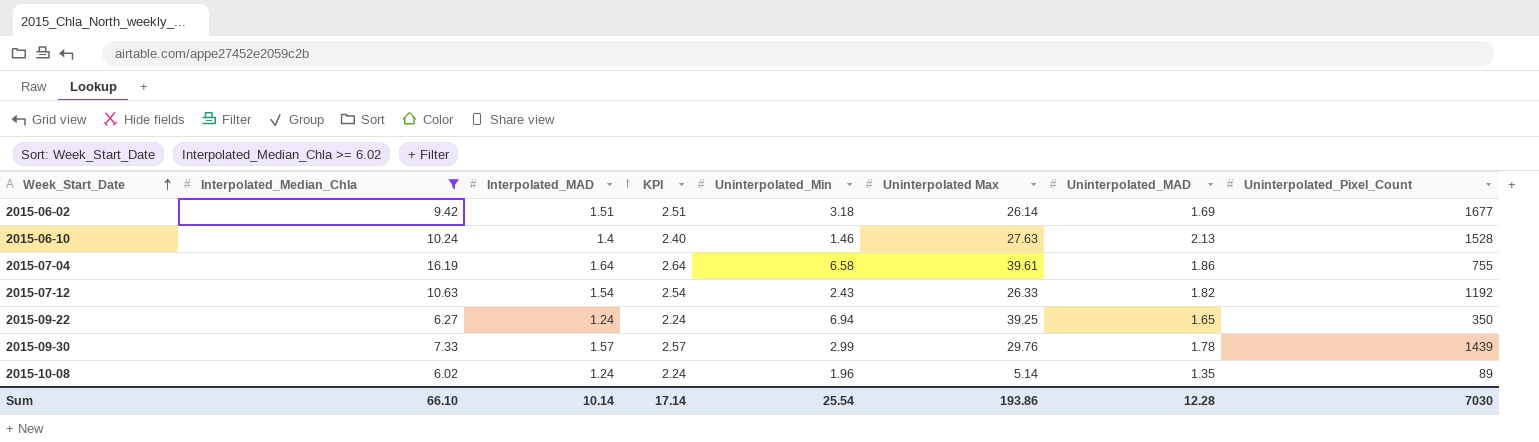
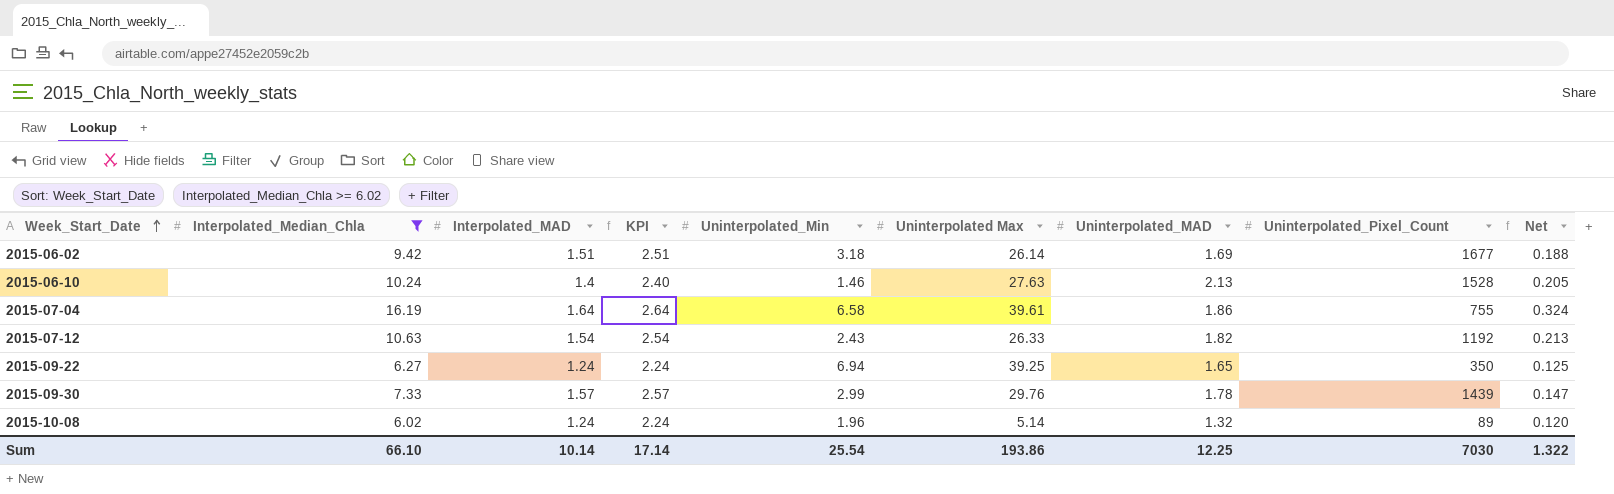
column Net | formula: none -> [Interpolated_Median_Chla] * 0.02
2015-10-08 | Uninterpolated_MAD: 1.35 -> 1.32
Sum | Uninterpolated_MAD: 12.28 -> 12.25

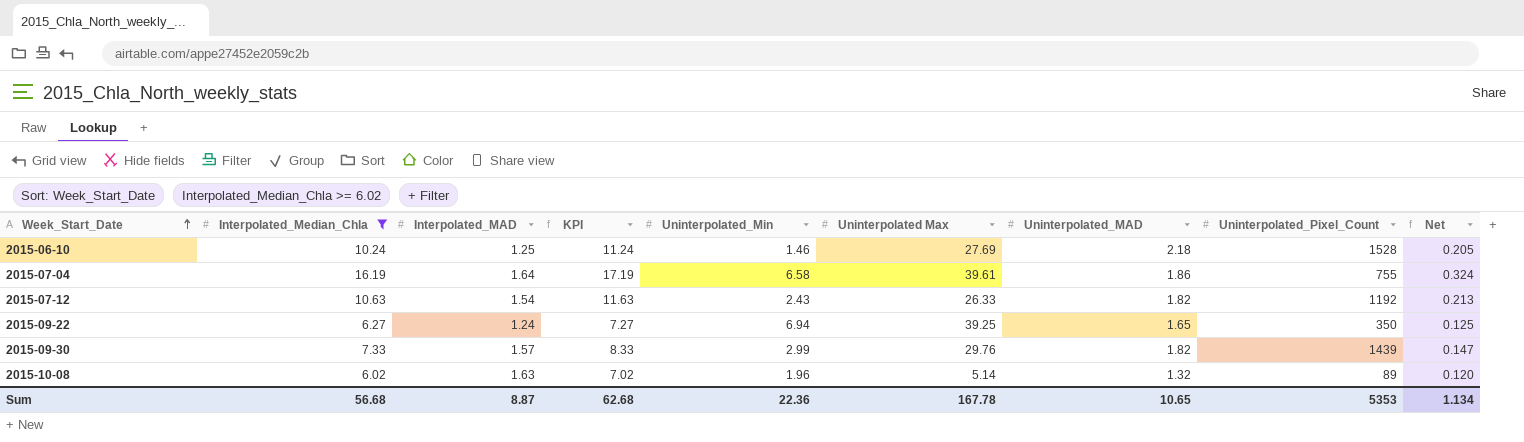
column KPI | formula: [Interpolated_MAD] + 1 -> [Interpolated_Median_Chla] + 1
row 2015-06-02: 9.42 | 1.51 | 2.51 | 3.18 | 26.14 | 1.69 | 1677 | 0.188 -> none
2015-06-10 | Interpolated_MAD: 1.4 -> 1.25
2015-06-10 | Uninterpolated Max: 27.63 -> 27.69
2015-06-10 | Uninterpolated_MAD: 2.13 -> 2.18
2015-09-30 | Uninterpolated_MAD: 1.78 -> 1.82
2015-10-08 | Interpolated_MAD: 1.24 -> 1.63
Sum | Interpolated_Median_Chla: 66.10 -> 56.68
Sum | Interpolated_MAD: 10.14 -> 8.87
Sum | KPI: 17.14 -> 62.68
Sum | Uninterpolated_Min: 25.54 -> 22.36
Sum | Uninterpolated Max: 193.86 -> 167.78
Sum | Uninterpolated_MAD: 12.25 -> 10.65
Sum | Uninterpolated_Pixel_Count: 7030 -> 5353
Sum | Net: 1.322 -> 1.134

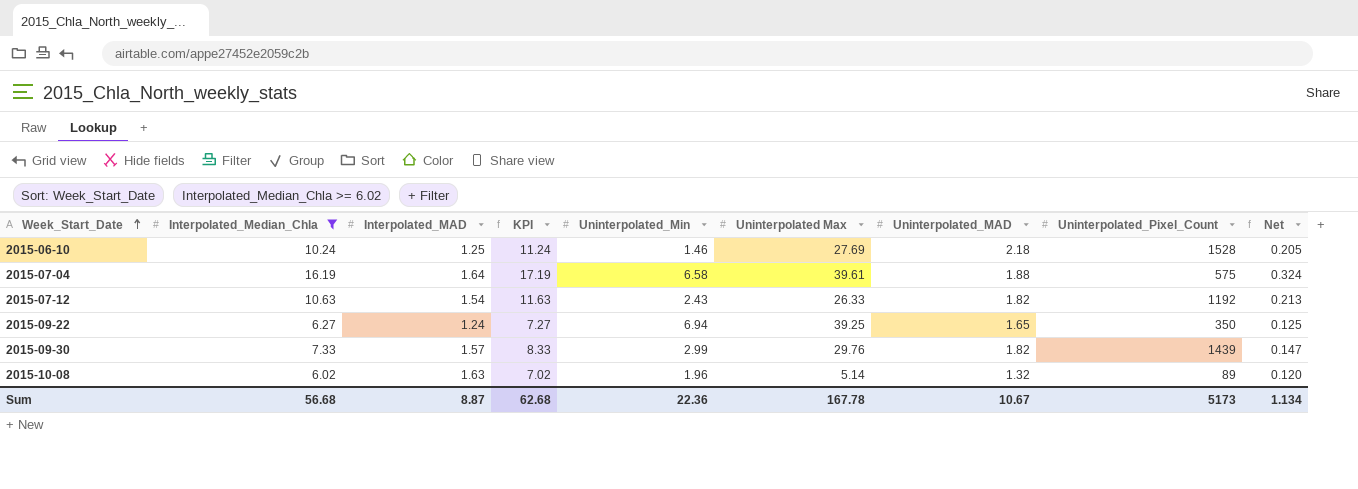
2015-07-04 | Uninterpolated_MAD: 1.86 -> 1.88
2015-07-04 | Uninterpolated_Pixel_Count: 755 -> 575
Sum | Uninterpolated_MAD: 10.65 -> 10.67
Sum | Uninterpolated_Pixel_Count: 5353 -> 5173

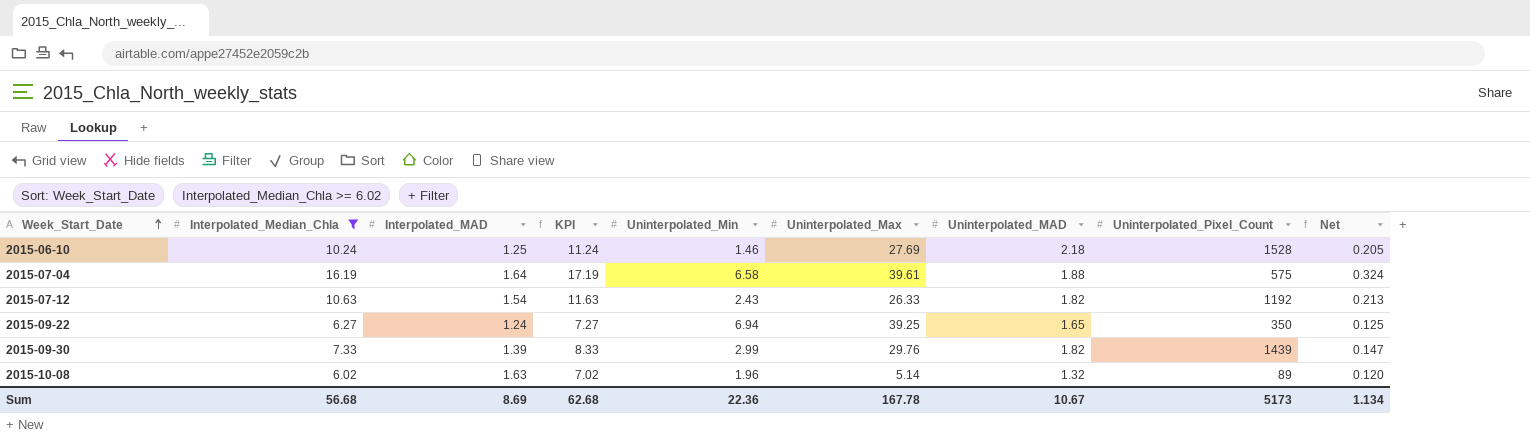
column name: Uninterpolated Max -> Uninterpolated_Max
2015-09-30 | Interpolated_MAD: 1.57 -> 1.39
Sum | Interpolated_MAD: 8.87 -> 8.69

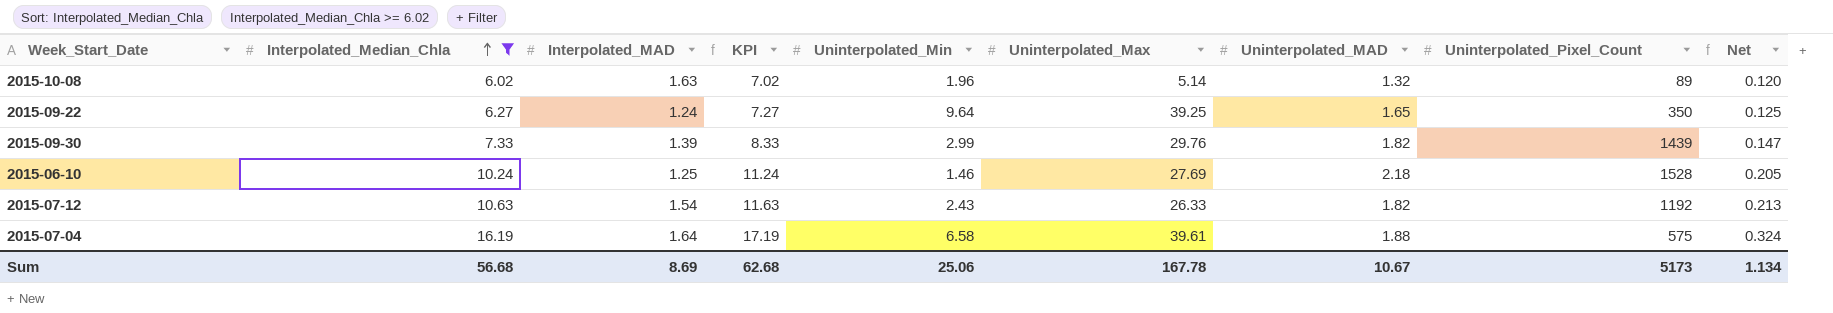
row order: Week_Start_Date ascending -> Interpolated_Median_Chla ascending
2015-09-22 | Uninterpolated_Min: 6.94 -> 9.64
Sum | Uninterpolated_Min: 22.36 -> 25.06

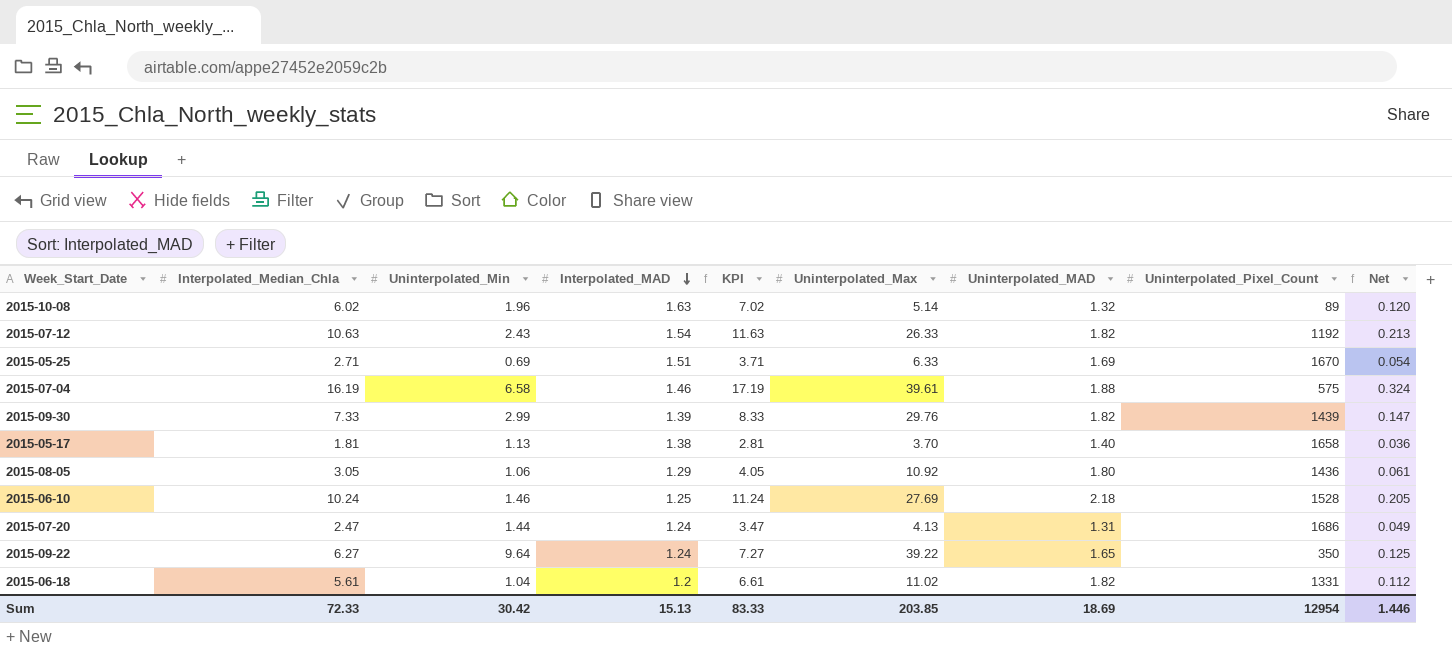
filter: Interpolated_Median_Chla >= 6.02 -> none
row order: Interpolated_Median_Chla ascending -> Interpolated_MAD descending
column Uninterpolated_Min | position: 5 -> 3
2015-07-04 | Interpolated_MAD: 1.64 -> 1.46
2015-09-22 | Uninterpolated_Max: 39.25 -> 39.22
Sum | Interpolated_Median_Chla: 56.68 -> 72.33
Sum | Uninterpolated_Min: 25.06 -> 30.42
Sum | Interpolated_MAD: 8.69 -> 15.13
Sum | KPI: 62.68 -> 83.33
Sum | Uninterpolated_Max: 167.78 -> 203.85
Sum | Uninterpolated_MAD: 10.67 -> 18.69
Sum | Uninterpolated_Pixel_Count: 5173 -> 12954
Sum | Net: 1.134 -> 1.446

